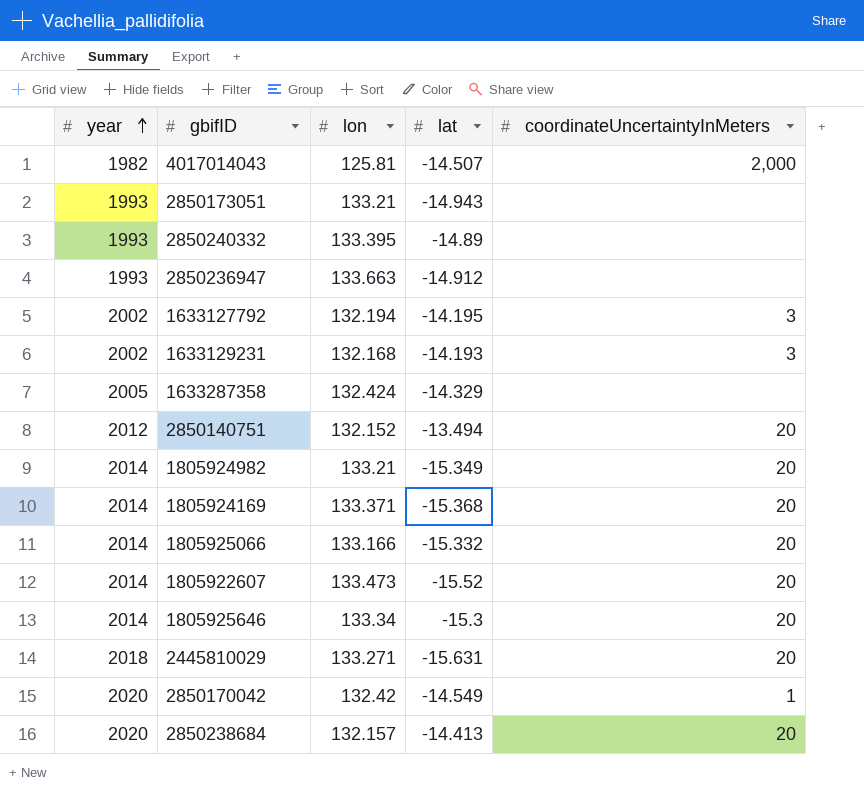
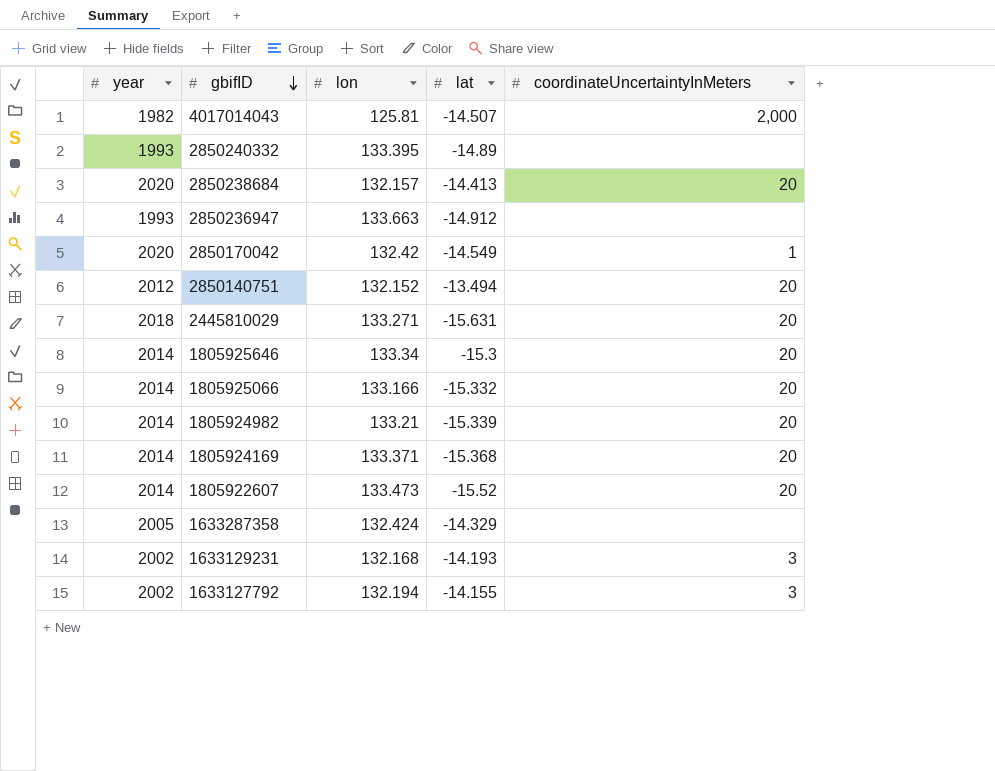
row order: year ascending -> gbifID descending
row 2850173051: 1993 | 133.21 | -14.943 | none -> none
1805924982 | lat: -15.349 -> -15.339
1633127792 | lat: -14.195 -> -14.155

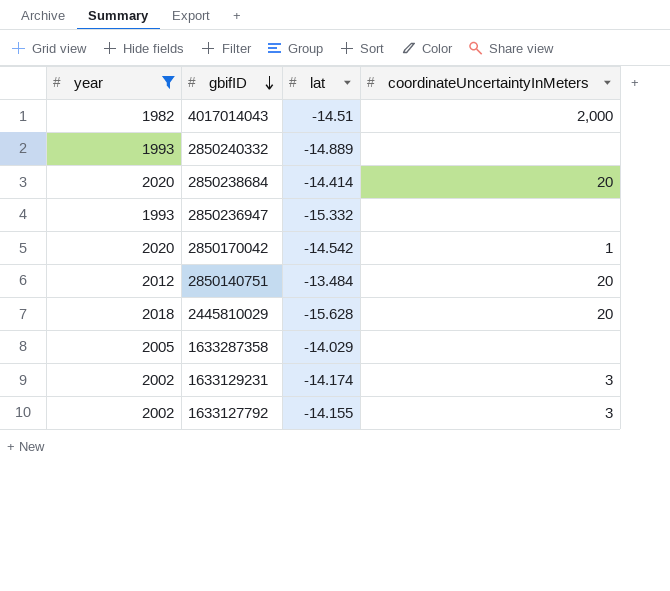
filter: none -> year != 2014
column lon | position: 3 -> none
4017014043 | lat: -14.507 -> -14.51
2850240332 | lat: -14.89 -> -14.889
2850238684 | lat: -14.413 -> -14.414
2850236947 | lat: -14.912 -> -15.332
2850170042 | lat: -14.549 -> -14.542
2850140751 | lat: -13.494 -> -13.484
2445810029 | lat: -15.631 -> -15.628
1633287358 | lat: -14.329 -> -14.029
1633129231 | lat: -14.193 -> -14.174

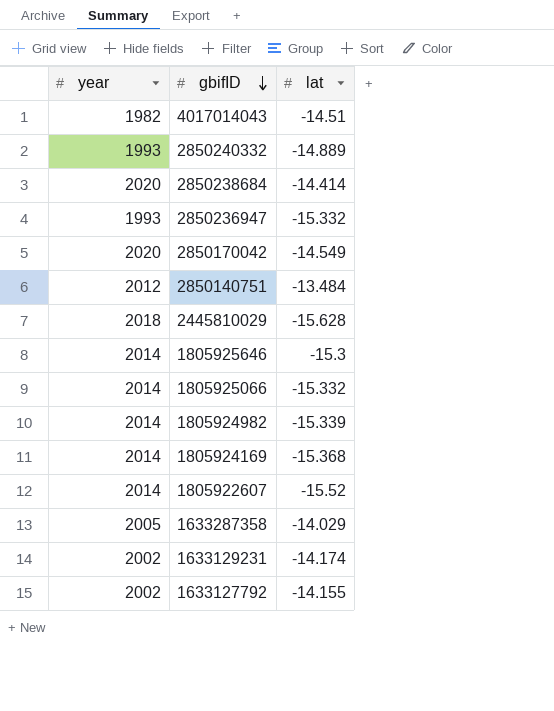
filter: year != 2014 -> none
column coordinateUncertaintyInMeters | position: 4 -> none
2850170042 | lat: -14.542 -> -14.549

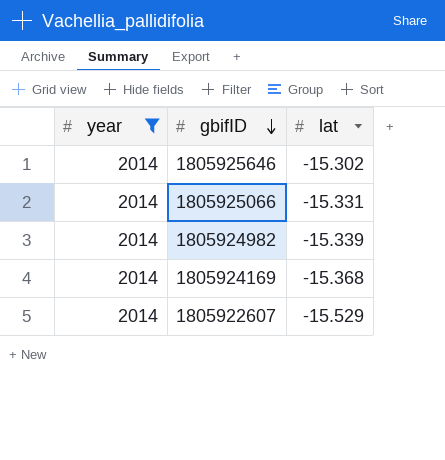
filter: none -> year = 2014
1805925646 | lat: -15.3 -> -15.302
1805925066 | lat: -15.332 -> -15.331
1805922607 | lat: -15.52 -> -15.529

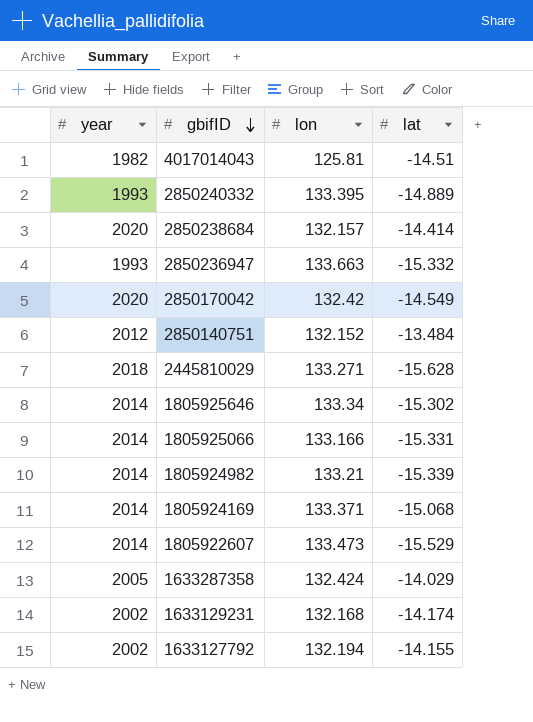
filter: year = 2014 -> none
column lon | position: none -> 3
1805924169 | lat: -15.368 -> -15.068

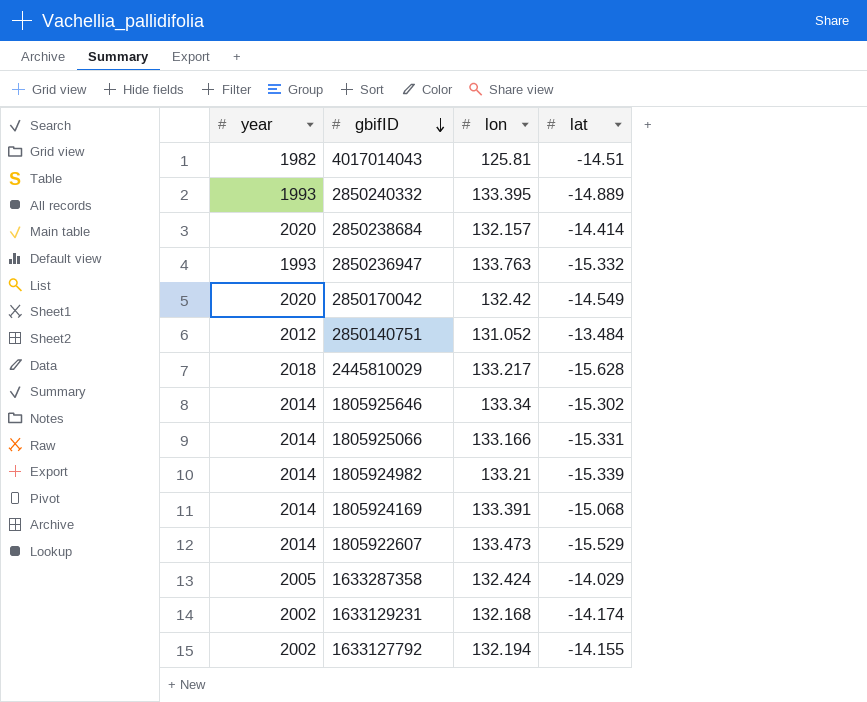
2850236947 | lon: 133.663 -> 133.763
2850140751 | lon: 132.152 -> 131.052
2445810029 | lon: 133.271 -> 133.217
1805924169 | lon: 133.371 -> 133.391

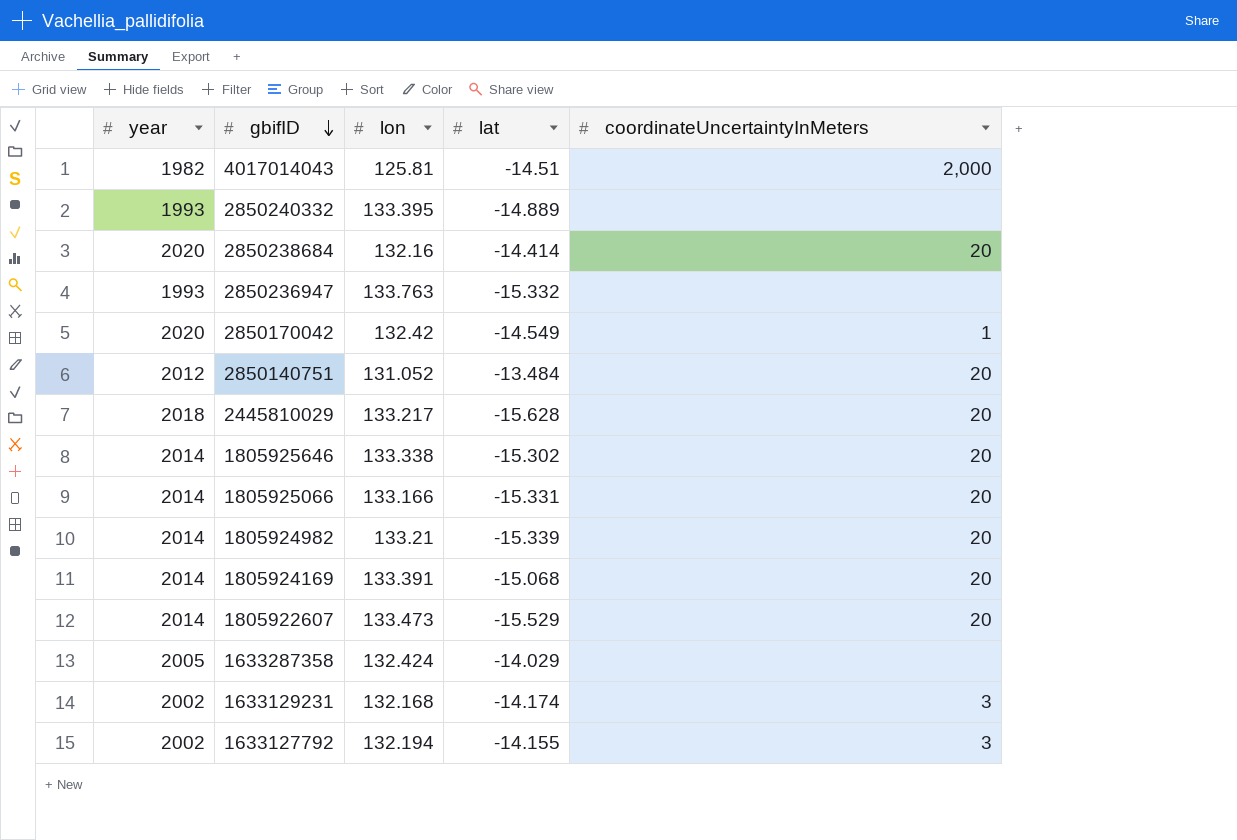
column coordinateUncertaintyInMeters | position: none -> 5
2850238684 | lon: 132.157 -> 132.16
1805925646 | lon: 133.34 -> 133.338

